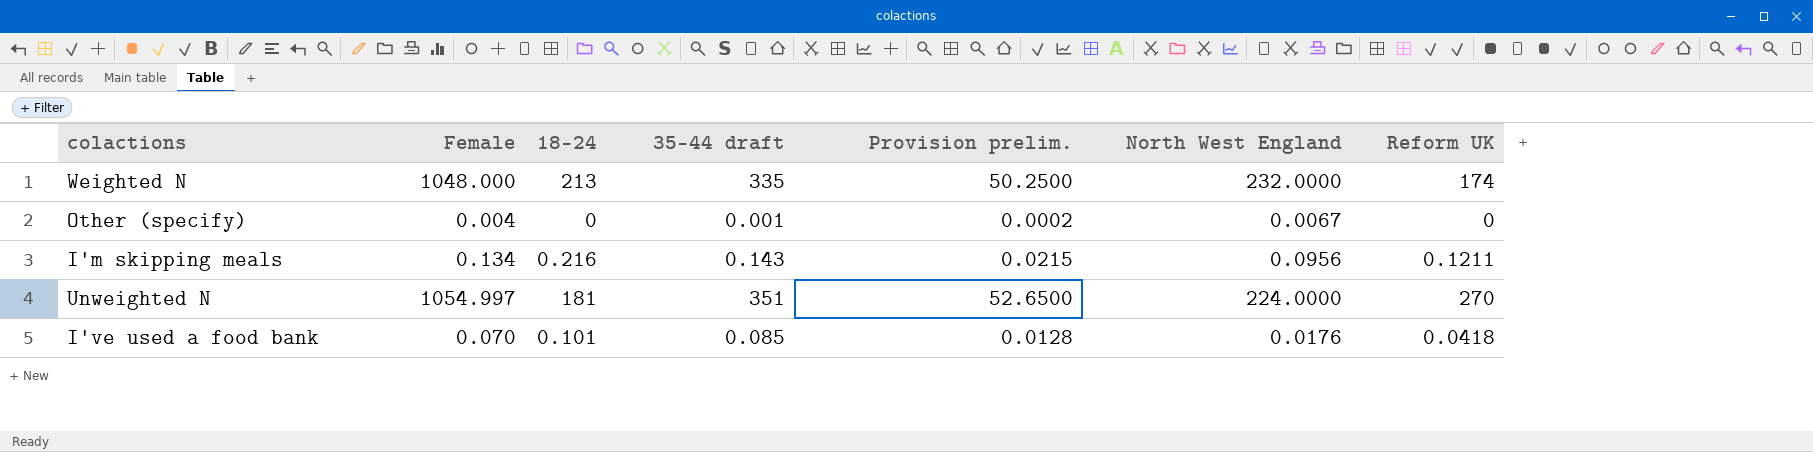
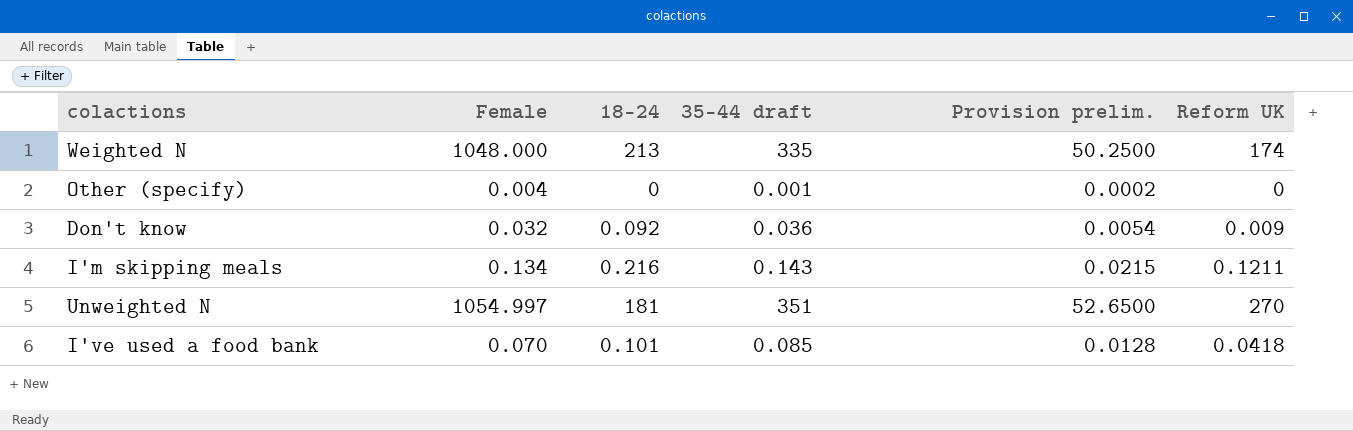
column North West England | position: 6 -> none
row Don't know: none -> 0.032 | 0.092 | 0.036 | 0.0054 | 0.009

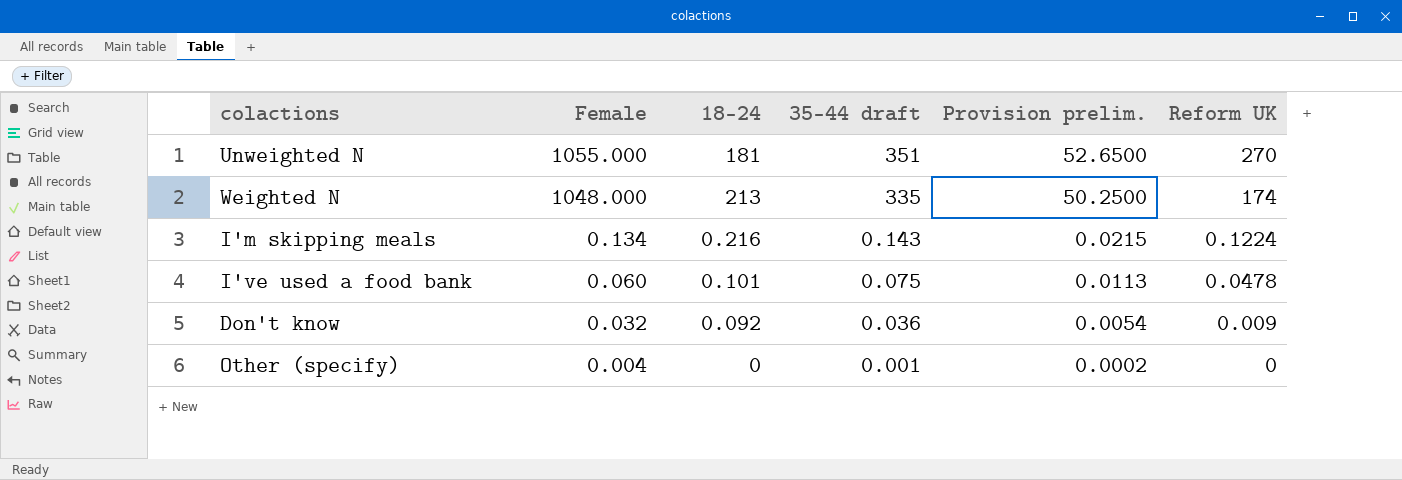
row order: none -> Female descending
Unweighted N | Female: 1054.997 -> 1055.000
I'm skipping meals | Reform UK: 0.1211 -> 0.1224
I've used a food bank | Female: 0.070 -> 0.060
I've used a food bank | 35-44 draft: 0.085 -> 0.075
I've used a food bank | Provision prelim.: 0.0128 -> 0.0113
I've used a food bank | Reform UK: 0.0418 -> 0.0478

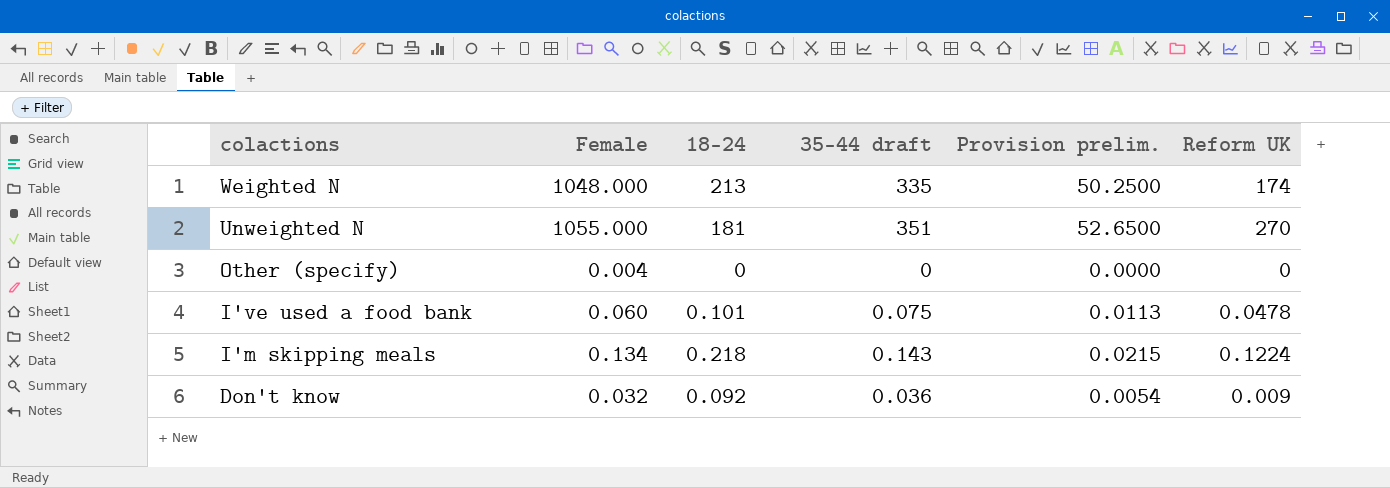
row order: Female descending -> colactions descending
Other (specify) | 35-44 draft: 0.001 -> 0
Other (specify) | Provision prelim.: 0.0002 -> 0.0000
I'm skipping meals | 18-24: 0.216 -> 0.218

